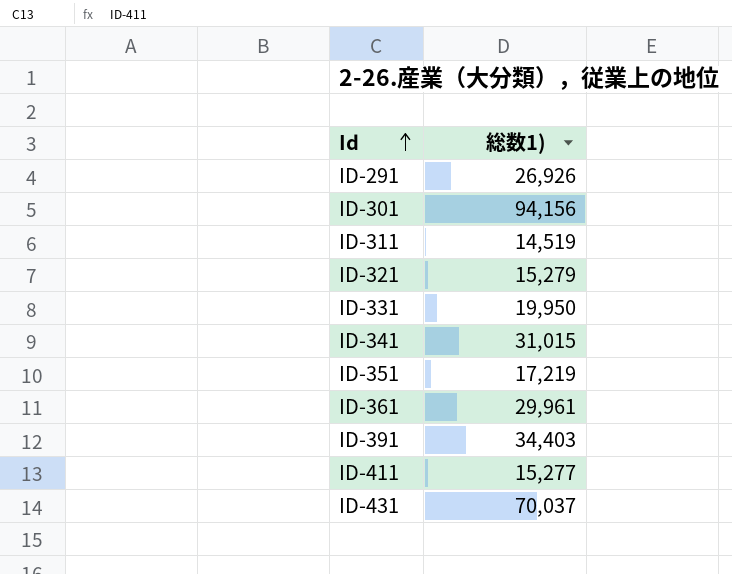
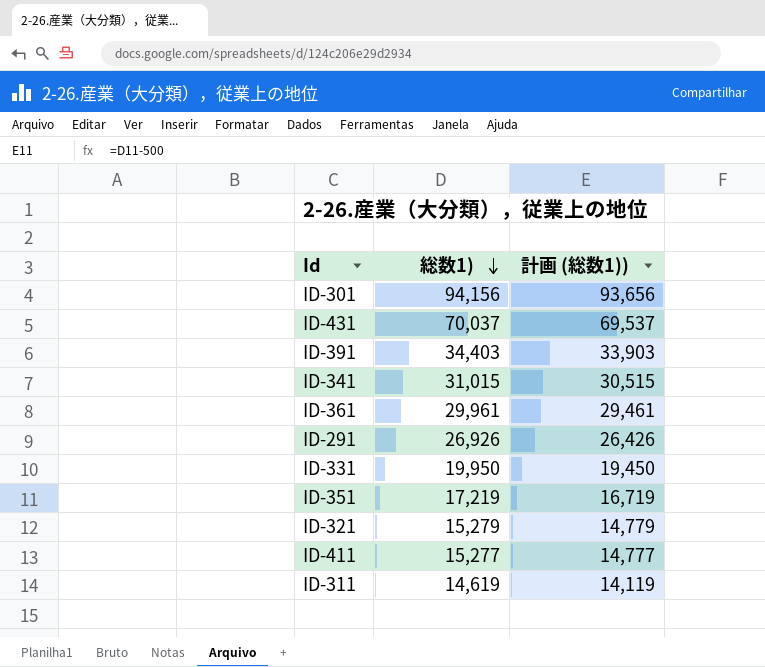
row order: Id ascending -> 総数1) descending
column 計画 (総数1)) | formula: none -> [総数1)] - 500
ID-311 | 総数1): 14,519 -> 14,619

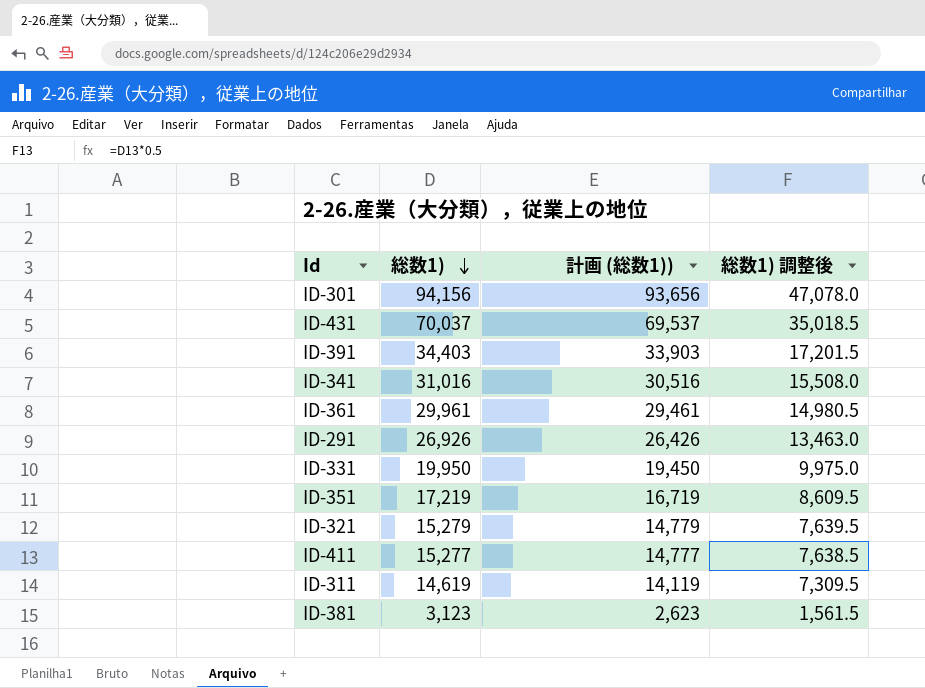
column 総数1) 調整後 | formula: none -> [総数1)] * 0.5
ID-341 | 総数1): 31,015 -> 31,016
ID-341 | 計画 (総数1)): 30,515 -> 30,516
row ID-381: none -> 3,123 | 2,623 | 1,561.5

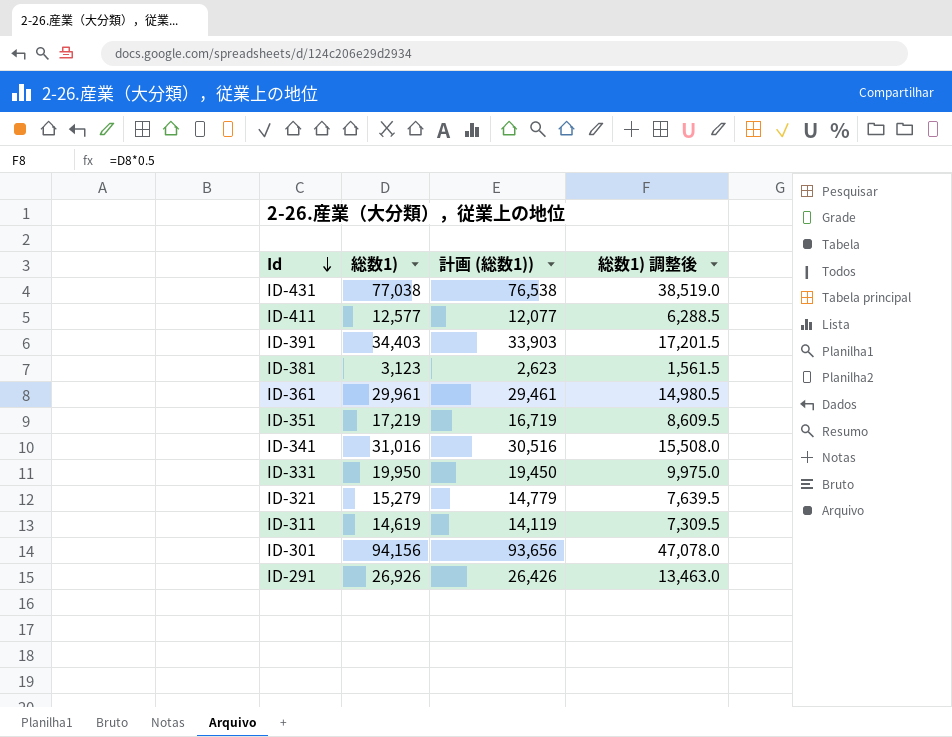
row order: 総数1) descending -> Id descending
ID-431 | 総数1): 70,037 -> 77,038
ID-431 | 計画 (総数1)): 69,537 -> 76,538
ID-431 | 総数1) 調整後: 35,018.5 -> 38,519.0
ID-411 | 総数1): 15,277 -> 12,577
ID-411 | 計画 (総数1)): 14,777 -> 12,077
ID-411 | 総数1) 調整後: 7,638.5 -> 6,288.5

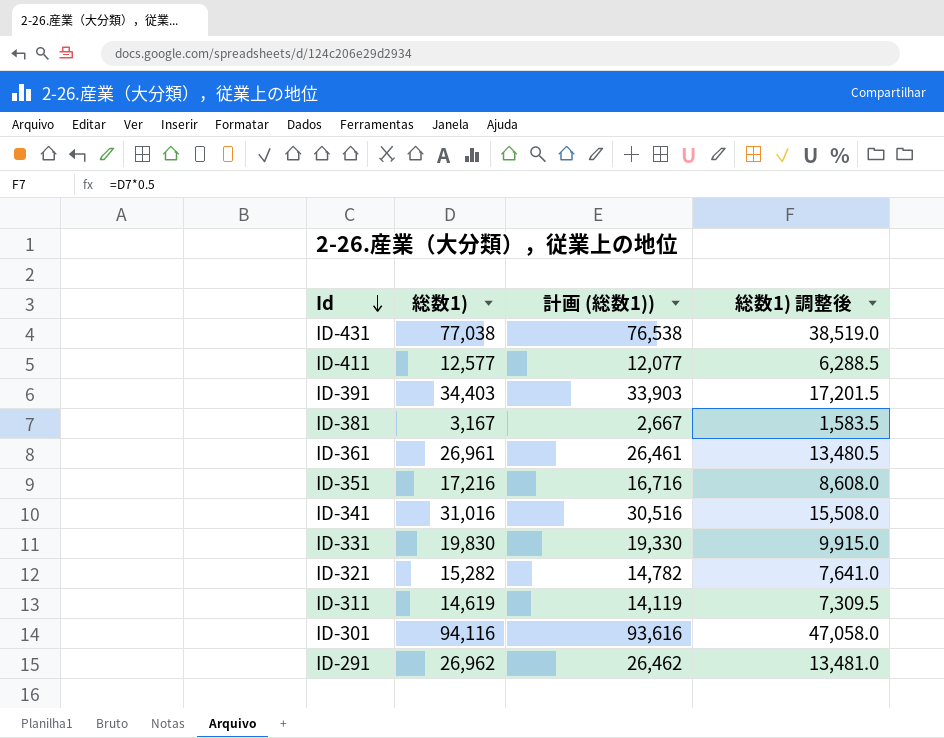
ID-381 | 総数1): 3,123 -> 3,167
ID-381 | 計画 (総数1)): 2,623 -> 2,667
ID-381 | 総数1) 調整後: 1,561.5 -> 1,583.5
ID-361 | 総数1): 29,961 -> 26,961
ID-361 | 計画 (総数1)): 29,461 -> 26,461
ID-361 | 総数1) 調整後: 14,980.5 -> 13,480.5
ID-351 | 総数1): 17,219 -> 17,216
ID-351 | 計画 (総数1)): 16,719 -> 16,716
ID-351 | 総数1) 調整後: 8,609.5 -> 8,608.0
ID-331 | 総数1): 19,950 -> 19,830
ID-331 | 計画 (総数1)): 19,450 -> 19,330
ID-331 | 総数1) 調整後: 9,975.0 -> 9,915.0
ID-321 | 総数1): 15,279 -> 15,282
ID-321 | 計画 (総数1)): 14,779 -> 14,782
ID-321 | 総数1) 調整後: 7,639.5 -> 7,641.0
ID-301 | 総数1): 94,156 -> 94,116
ID-301 | 計画 (総数1)): 93,656 -> 93,616
ID-301 | 総数1) 調整後: 47,078.0 -> 47,058.0
ID-291 | 総数1): 26,926 -> 26,962
ID-291 | 計画 (総数1)): 26,426 -> 26,462
ID-291 | 総数1) 調整後: 13,463.0 -> 13,481.0

